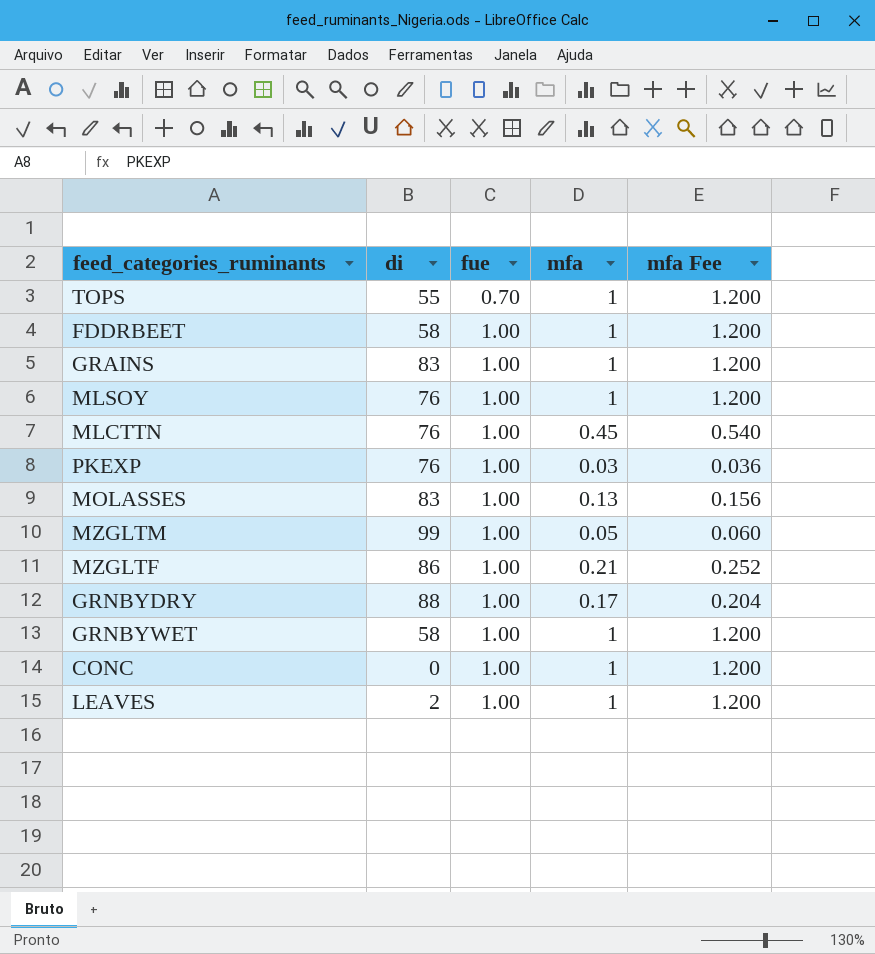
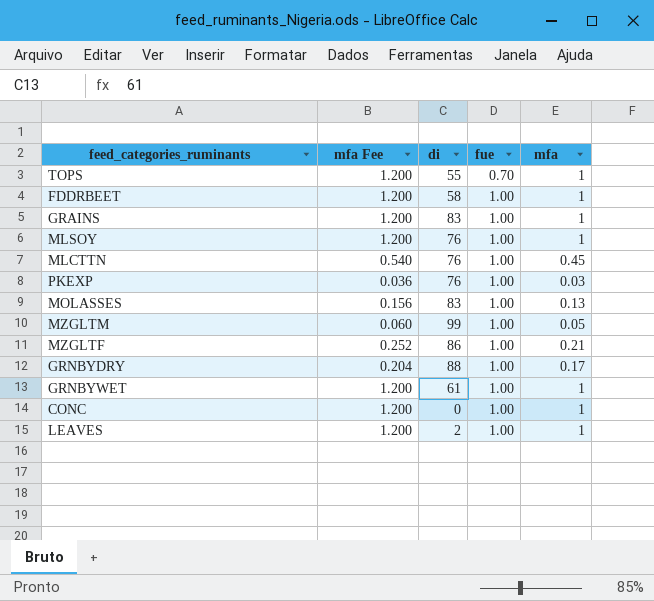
column mfa Fee | position: 5 -> 2
GRNBYWET | di: 58 -> 61

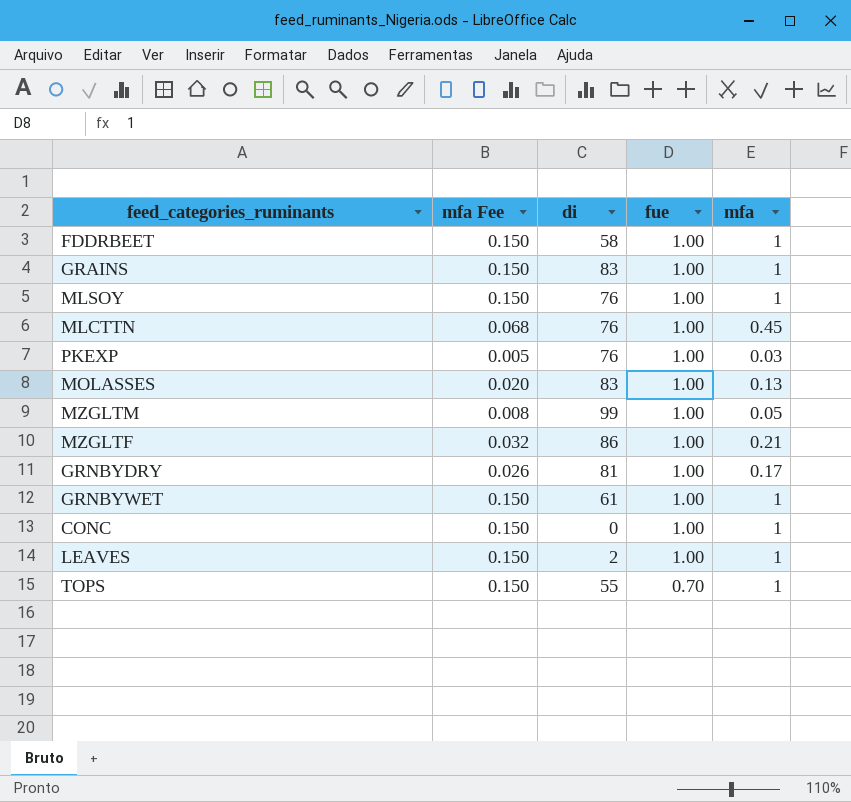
row order: fue ascending -> fue descending
column mfa Fee | formula: [mfa] * 1.2 -> [mfa] * 0.15
GRNBYDRY | di: 88 -> 81

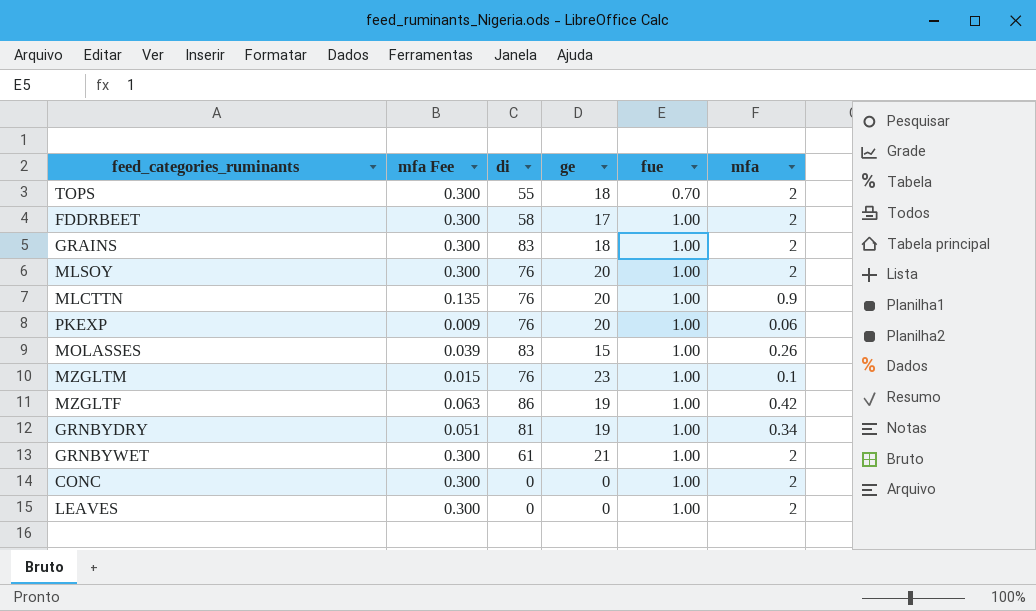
row order: fue descending -> fue ascending
column ge | position: none -> 4
TOPS | mfa Fee: 0.150 -> 0.300
TOPS | mfa: 1 -> 2
FDDRBEET | mfa Fee: 0.150 -> 0.300
FDDRBEET | mfa: 1 -> 2
GRAINS | mfa Fee: 0.150 -> 0.300
GRAINS | mfa: 1 -> 2
MLSOY | mfa Fee: 0.150 -> 0.300
MLSOY | mfa: 1 -> 2
MLCTTN | mfa Fee: 0.068 -> 0.135
MLCTTN | mfa: 0.45 -> 0.9
PKEXP | mfa Fee: 0.005 -> 0.009
PKEXP | mfa: 0.03 -> 0.06
MOLASSES | mfa Fee: 0.020 -> 0.039
MOLASSES | mfa: 0.13 -> 0.26
MZGLTM | mfa Fee: 0.008 -> 0.015
MZGLTM | di: 99 -> 76
MZGLTM | mfa: 0.05 -> 0.1
MZGLTF | mfa Fee: 0.032 -> 0.063
MZGLTF | mfa: 0.21 -> 0.42
GRNBYDRY | mfa Fee: 0.026 -> 0.051
GRNBYDRY | mfa: 0.17 -> 0.34
GRNBYWET | mfa Fee: 0.150 -> 0.300
GRNBYWET | mfa: 1 -> 2
CONC | mfa Fee: 0.150 -> 0.300
CONC | mfa: 1 -> 2
LEAVES | mfa Fee: 0.150 -> 0.300
LEAVES | di: 2 -> 0
LEAVES | mfa: 1 -> 2

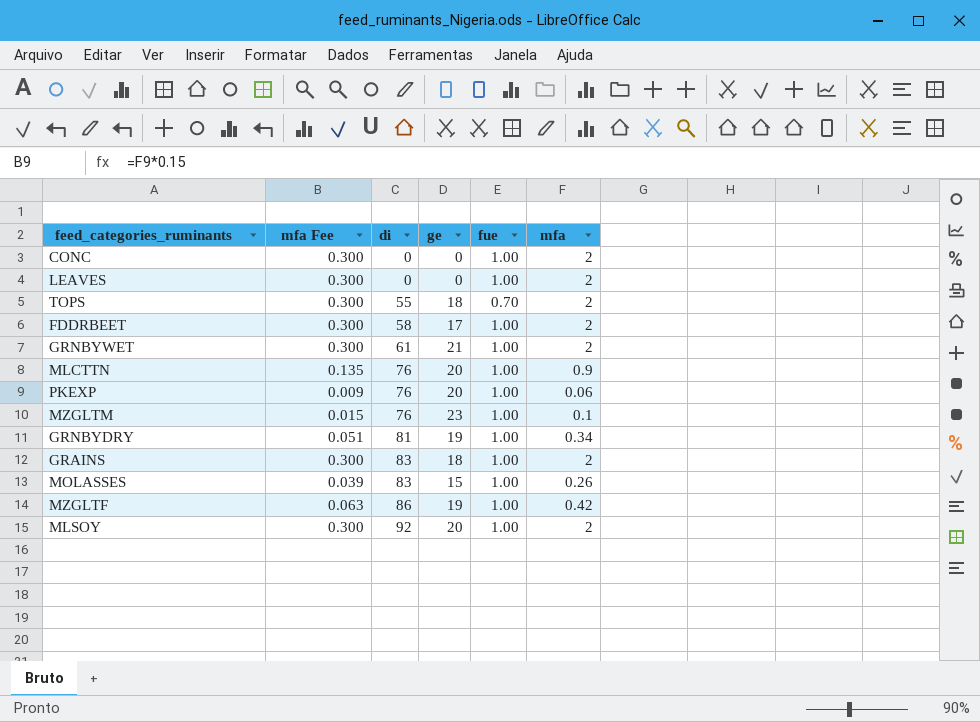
row order: fue ascending -> di ascending
MLSOY | di: 76 -> 92

